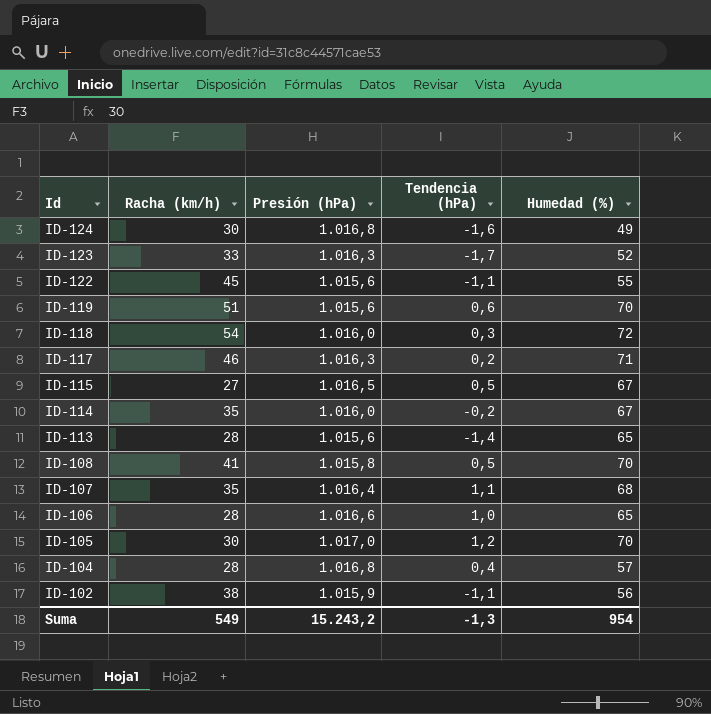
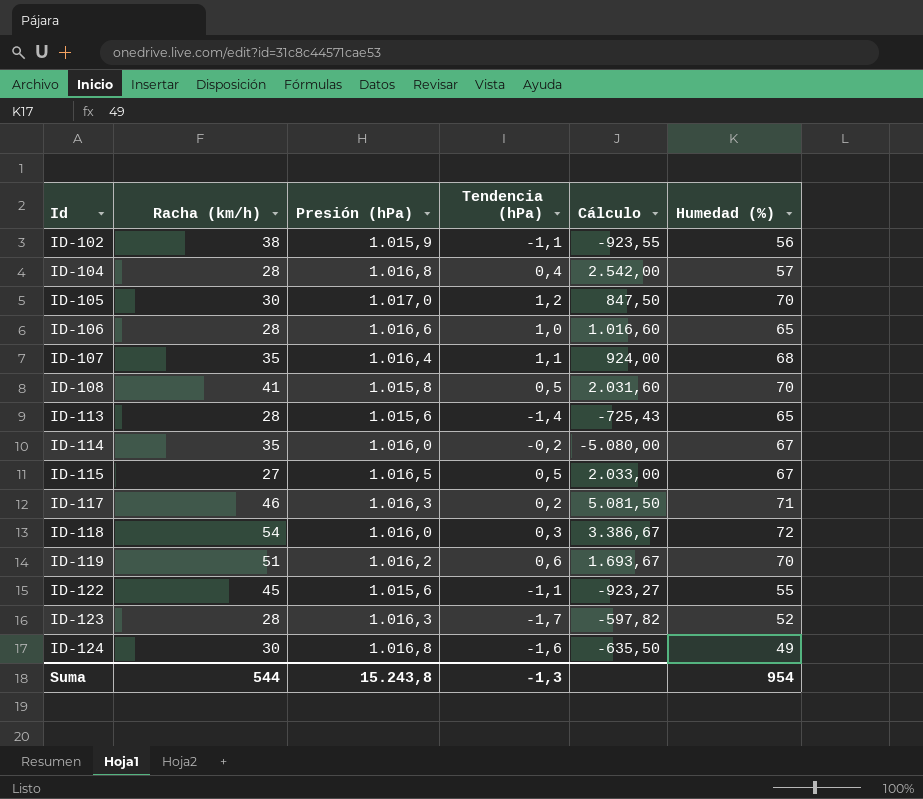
row order: Id descending -> Id ascending
column Cálculo | formula: none -> [Presión (hPa)] / [Tendencia (hPa)]
ID-119 | Presión (hPa): 1.015,6 -> 1.016,2
ID-123 | Racha (km/h): 33 -> 28
Suma | Racha (km/h): 549 -> 544
Suma | Presión (hPa): 15.243,2 -> 15.243,8

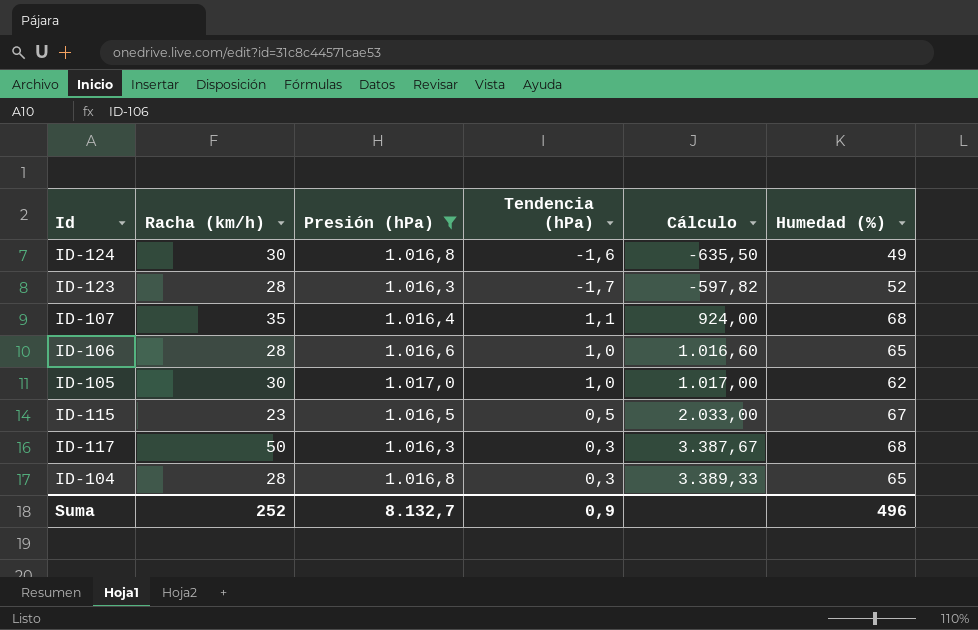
filter: none -> Presión (hPa) >= 1.016,3
row order: Id ascending -> Cálculo ascending
ID-105 | Tendencia (hPa): 1,2 -> 1,0
ID-105 | Cálculo: 847,50 -> 1.017,00
ID-105 | Humedad (%): 70 -> 62
ID-115 | Racha (km/h): 27 -> 23
ID-117 | Racha (km/h): 46 -> 50
ID-117 | Tendencia (hPa): 0,2 -> 0,3
ID-117 | Cálculo: 5.081,50 -> 3.387,67
ID-117 | Humedad (%): 71 -> 68
ID-104 | Tendencia (hPa): 0,4 -> 0,3
ID-104 | Cálculo: 2.542,00 -> 3.389,33
ID-104 | Humedad (%): 57 -> 65
Suma | Racha (km/h): 544 -> 252
Suma | Presión (hPa): 15.243,8 -> 8.132,7
Suma | Tendencia (hPa): -1,3 -> 0,9
Suma | Humedad (%): 954 -> 496

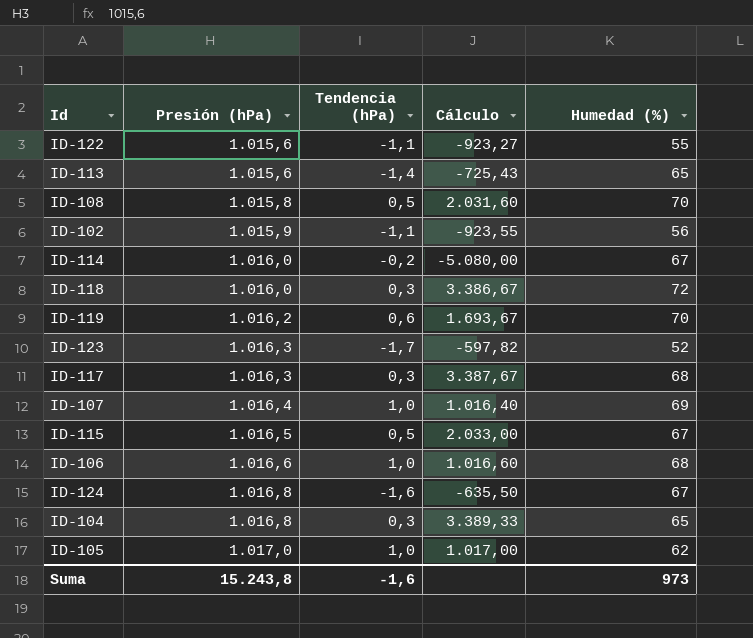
filter: Presión (hPa) >= 1.016,3 -> none
row order: Cálculo ascending -> Presión (hPa) ascending
column Racha (km/h) | position: 2 -> none
ID-107 | Tendencia (hPa): 1,1 -> 1,0
ID-107 | Cálculo: 924,00 -> 1.016,40
ID-107 | Humedad (%): 68 -> 69
ID-106 | Humedad (%): 65 -> 68
ID-124 | Humedad (%): 49 -> 67
Suma | Presión (hPa): 8.132,7 -> 15.243,8
Suma | Tendencia (hPa): 0,9 -> -1,6
Suma | Humedad (%): 496 -> 973

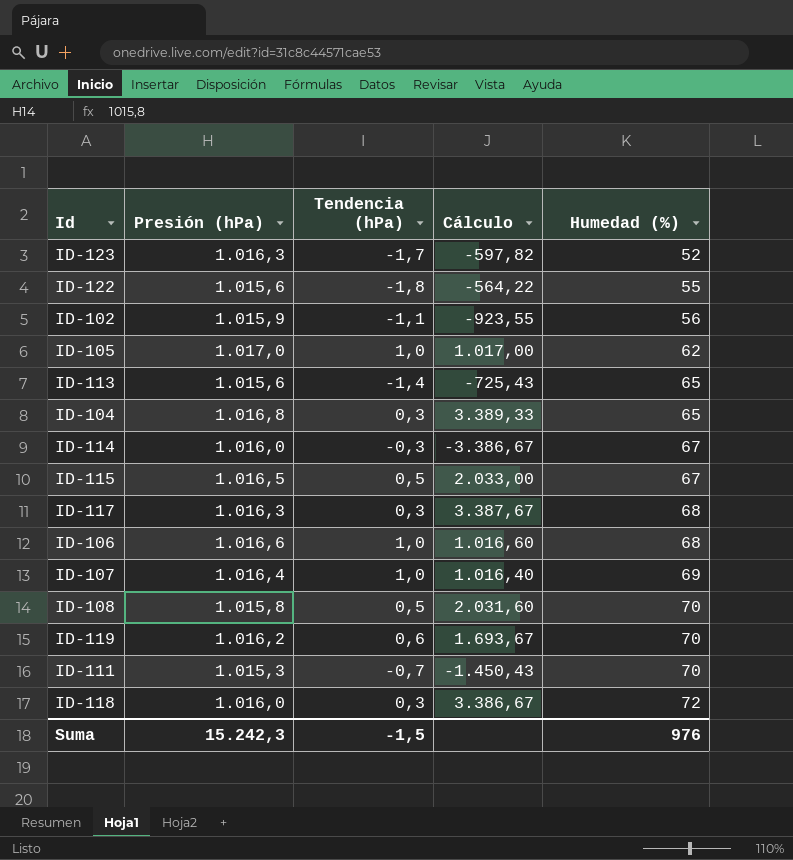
row order: Presión (hPa) ascending -> Humedad (%) ascending
row ID-124: 1.016,8 | -1,6 | -635,50 | 67 -> none
ID-122 | Tendencia (hPa): -1,1 -> -1,8
ID-122 | Cálculo: -923,27 -> -564,22
ID-114 | Tendencia (hPa): -0,2 -> -0,3
ID-114 | Cálculo: -5.080,00 -> -3.386,67
row ID-111: none -> 1.015,3 | -0,7 | -1.450,43 | 70
Suma | Presión (hPa): 15.243,8 -> 15.242,3
Suma | Tendencia (hPa): -1,6 -> -1,5
Suma | Humedad (%): 973 -> 976

